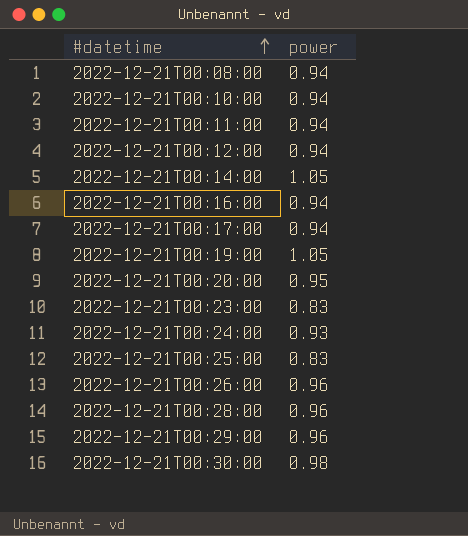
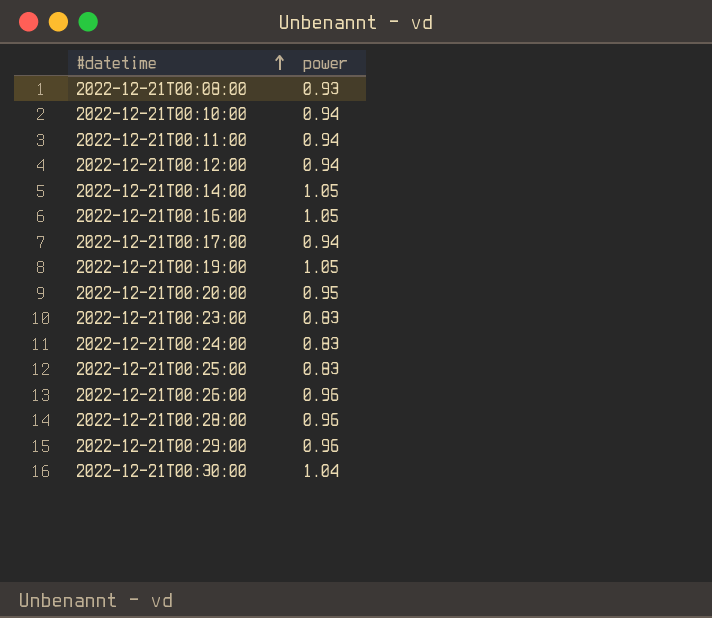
2022-12-21T00:08:00 | power: 0.94 -> 0.93
2022-12-21T00:16:00 | power: 0.94 -> 1.05
2022-12-21T00:24:00 | power: 0.93 -> 0.83
2022-12-21T00:30:00 | power: 0.98 -> 1.04

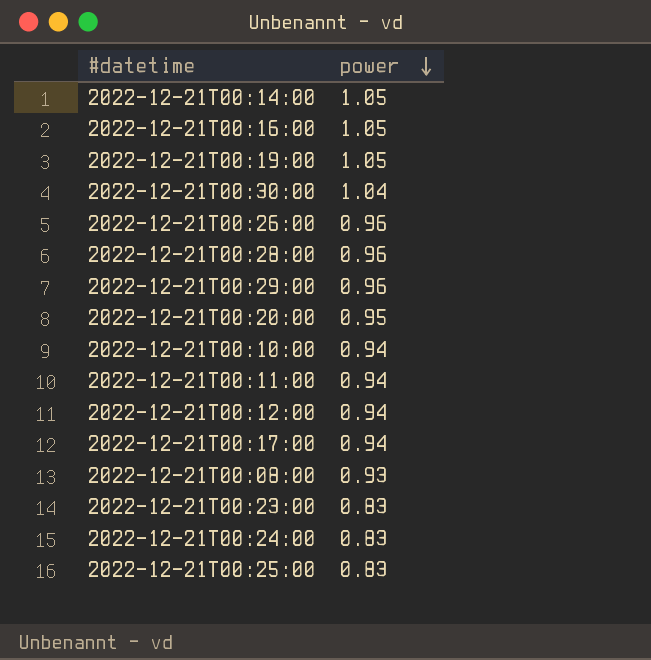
row order: #datetime ascending -> power descending

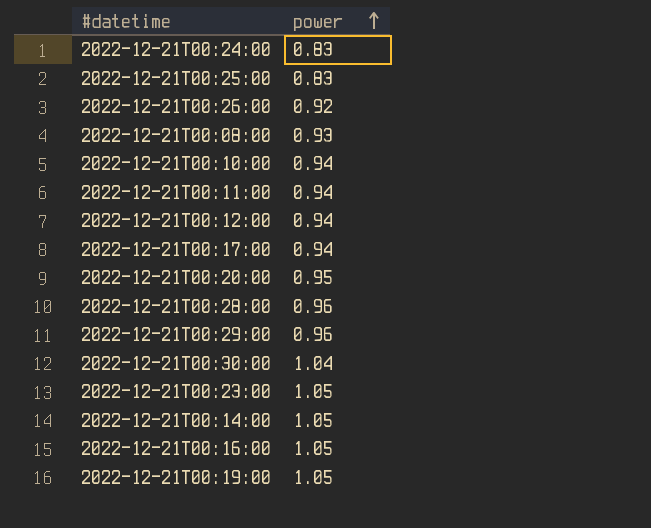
row order: power descending -> power ascending
2022-12-21T00:26:00 | power: 0.96 -> 0.92
2022-12-21T00:23:00 | power: 0.83 -> 1.05

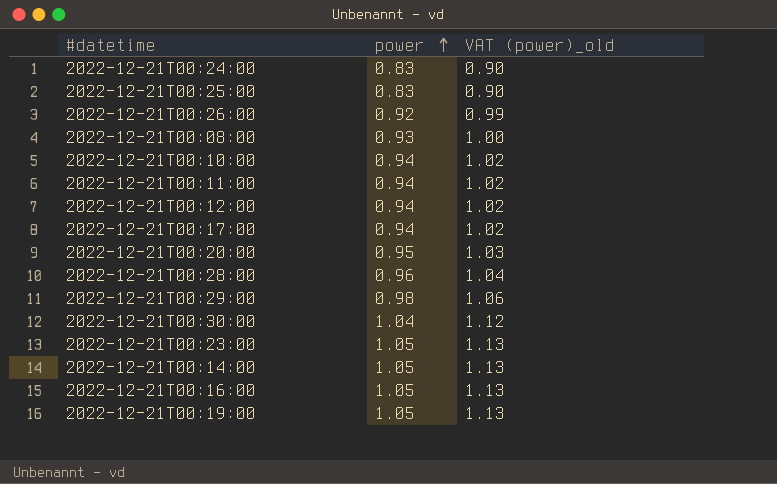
column VAT (power)_old | formula: none -> [power] * 1.08
2022-12-21T00:29:00 | power: 0.96 -> 0.98

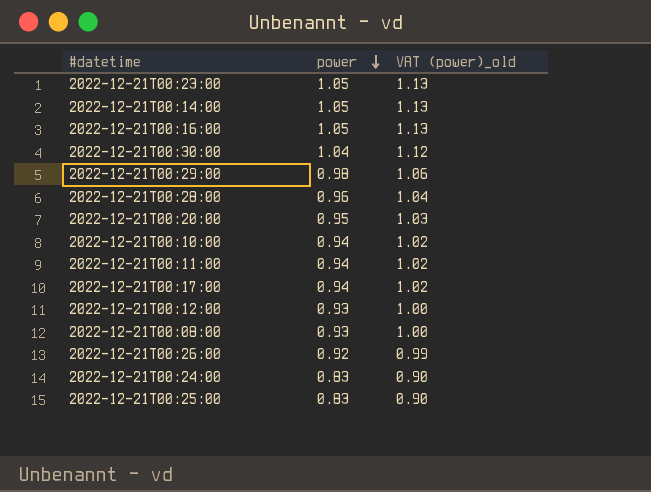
row order: power ascending -> power descending
row 2022-12-21T00:19:00: 1.05 | 1.13 -> none
2022-12-21T00:12:00 | power: 0.94 -> 0.93
2022-12-21T00:12:00 | VAT (power)_old: 1.02 -> 1.00

